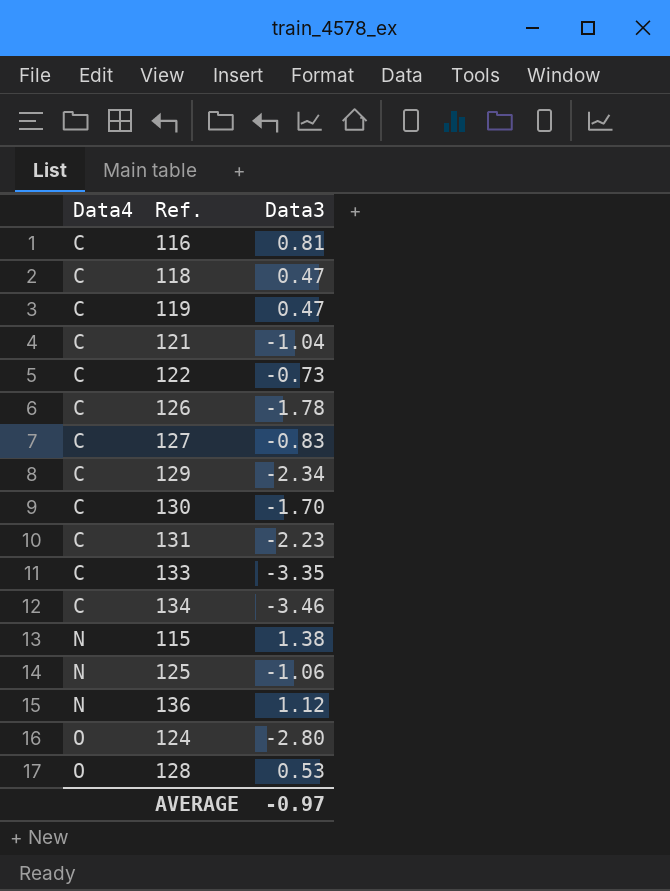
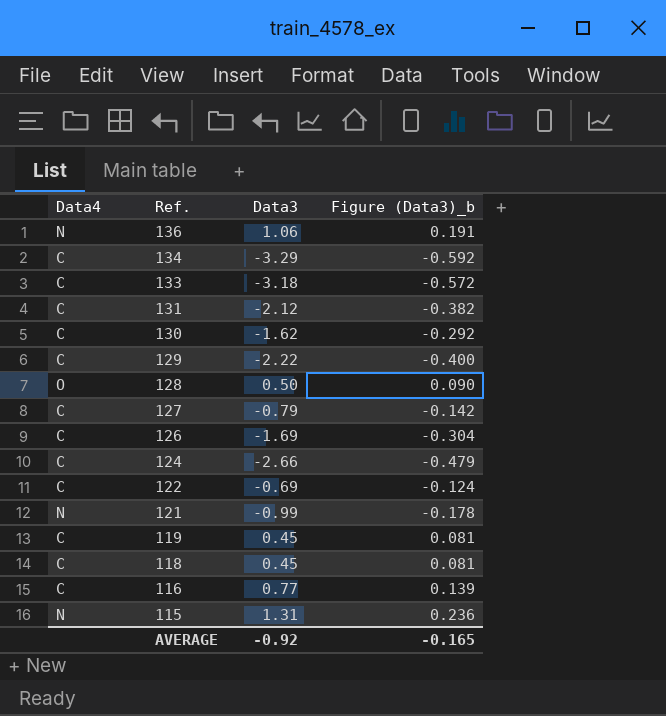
row order: Data4 ascending -> Ref. descending
column Figure (Data3)_b | formula: none -> [Data3] * 0.18
row 125: N | -1.06 -> none
136 | Data3: 1.12 -> 1.06
134 | Data3: -3.46 -> -3.29
133 | Data3: -3.35 -> -3.18
131 | Data3: -2.23 -> -2.12
130 | Data3: -1.70 -> -1.62
129 | Data3: -2.34 -> -2.22
128 | Data3: 0.53 -> 0.50
127 | Data3: -0.83 -> -0.79
126 | Data3: -1.78 -> -1.69
124 | Data4: O -> C
124 | Data3: -2.80 -> -2.66
122 | Data3: -0.73 -> -0.69
121 | Data4: C -> N
121 | Data3: -1.04 -> -0.99
119 | Data3: 0.47 -> 0.45
118 | Data3: 0.47 -> 0.45
116 | Data3: 0.81 -> 0.77
115 | Data3: 1.38 -> 1.31
AVERAGE | Data3: -0.97 -> -0.92

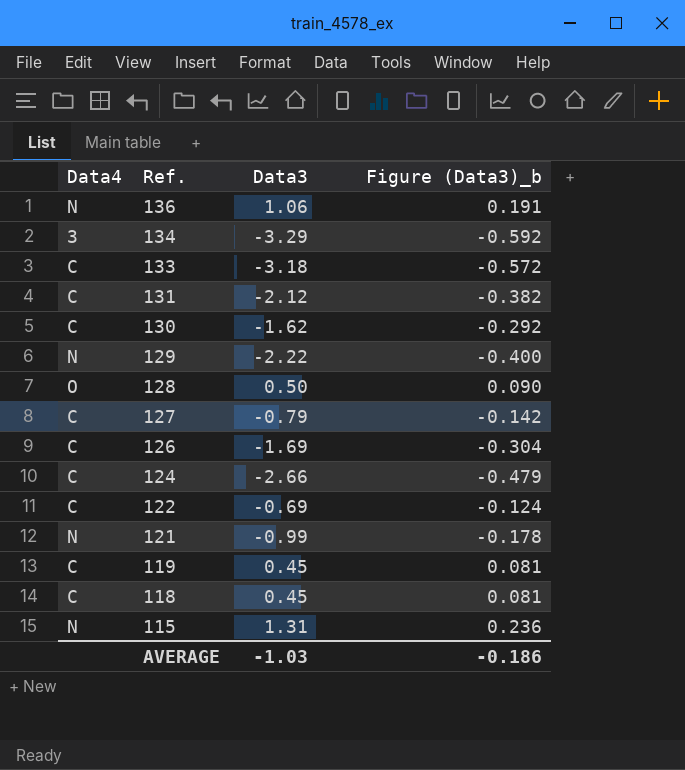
row 116: C | 0.77 | 0.139 -> none
134 | Data4: C -> 3
129 | Data4: C -> N
AVERAGE | Data3: -0.92 -> -1.03
AVERAGE | Figure (Data3)_b: -0.165 -> -0.186

